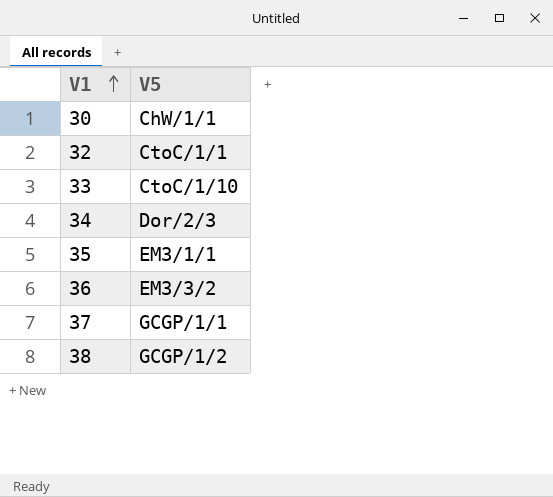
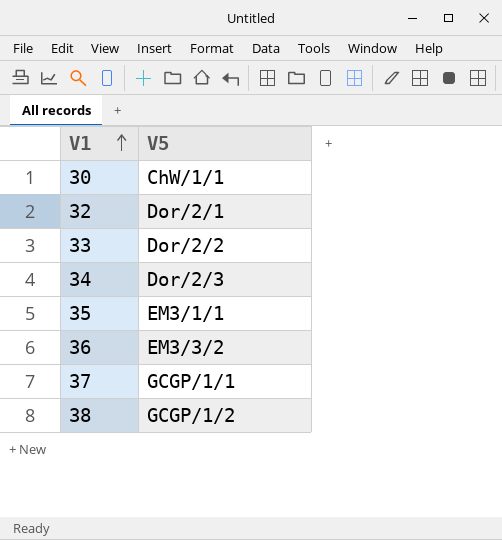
32 | V5: CtoC/1/1 -> Dor/2/1
33 | V5: CtoC/1/10 -> Dor/2/2

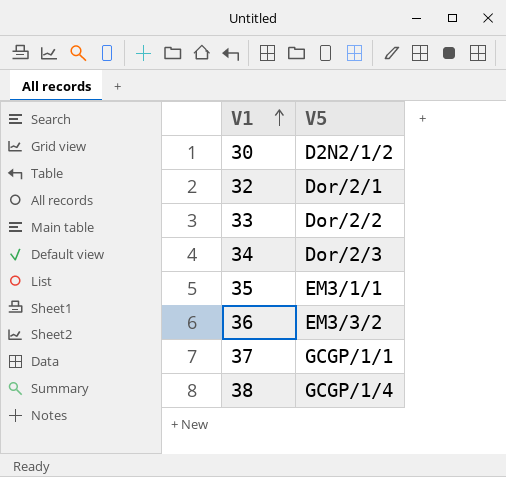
30 | V5: ChW/1/1 -> D2N2/1/2
38 | V5: GCGP/1/2 -> GCGP/1/4

